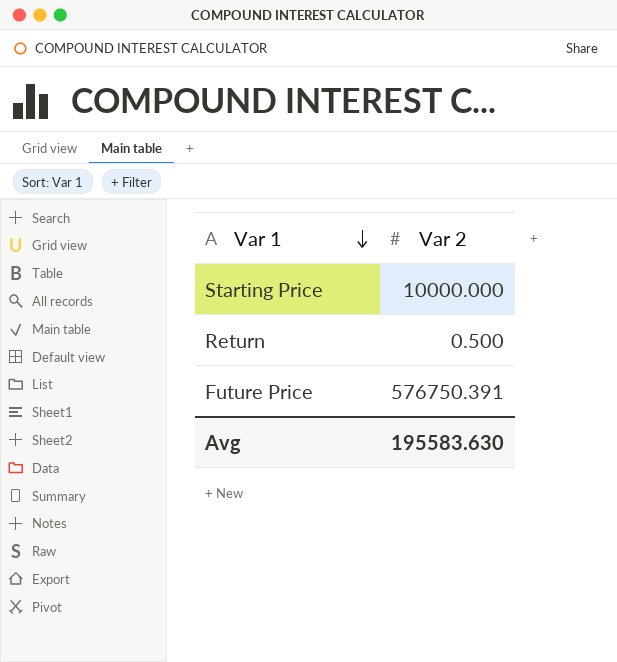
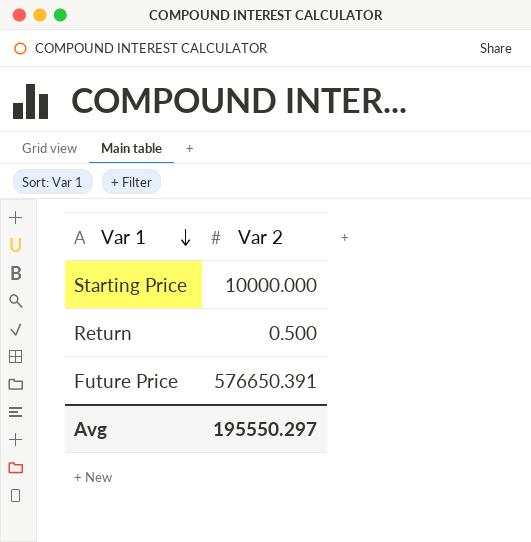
Future Price | Var 2: 576750.391 -> 576650.391
Avg | Var 2: 195583.630 -> 195550.297

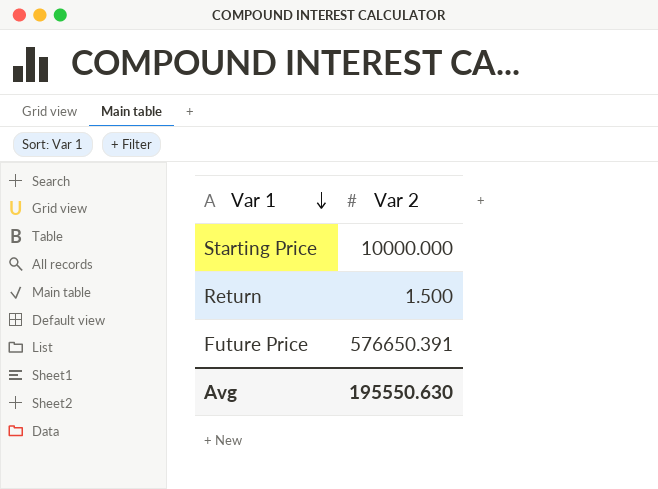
Return | Var 2: 0.500 -> 1.500
Avg | Var 2: 195550.297 -> 195550.630

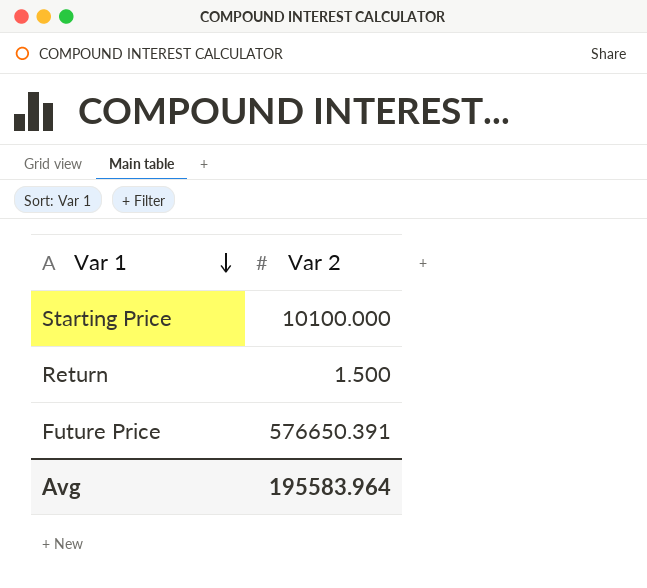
Starting Price | Var 2: 10000.000 -> 10100.000
Avg | Var 2: 195550.630 -> 195583.964

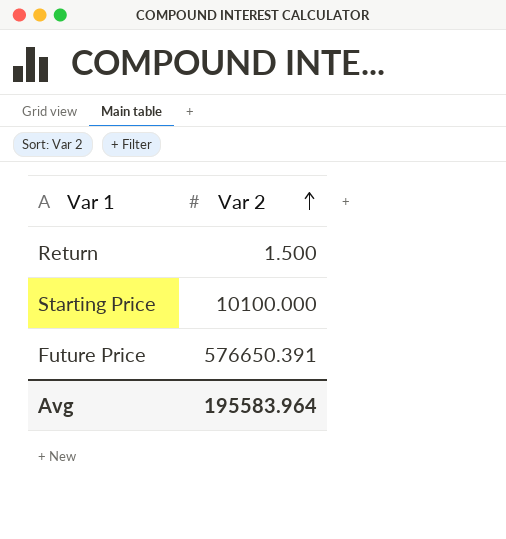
row order: Var 1 descending -> Var 2 ascending

